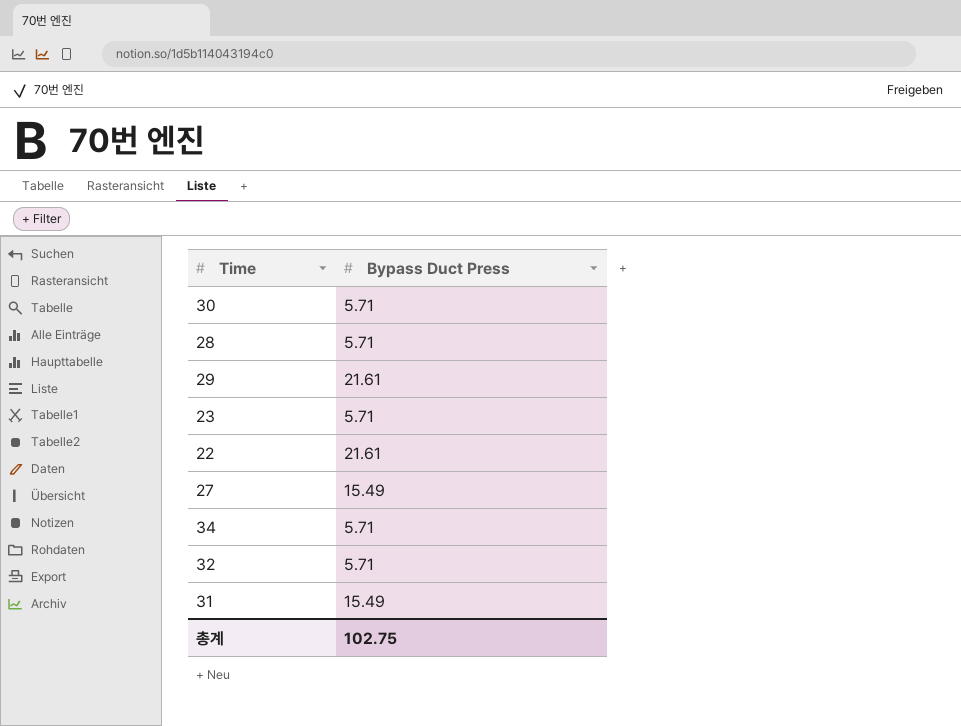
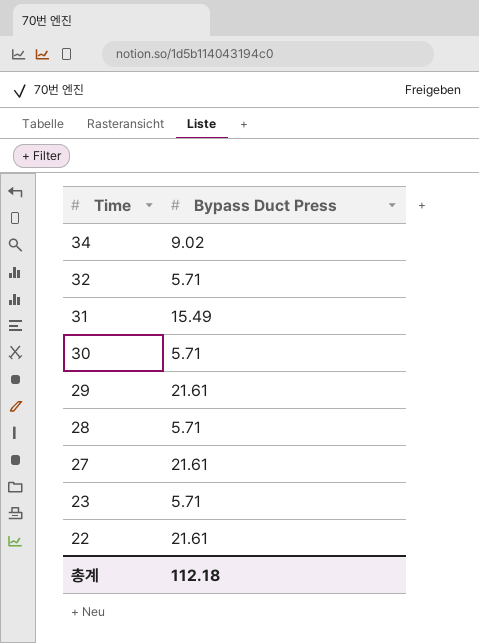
row order: none -> Time descending
34 | Bypass Duct Press: 5.71 -> 9.02
27 | Bypass Duct Press: 15.49 -> 21.61
총계 | Bypass Duct Press: 102.75 -> 112.18

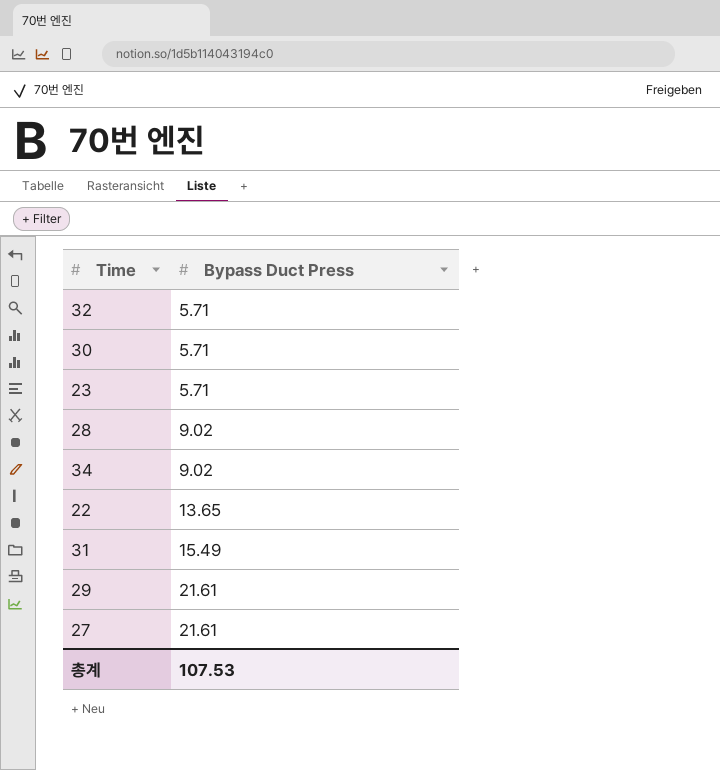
row order: Time descending -> Bypass Duct Press ascending
28 | Bypass Duct Press: 5.71 -> 9.02
22 | Bypass Duct Press: 21.61 -> 13.65
총계 | Bypass Duct Press: 112.18 -> 107.53

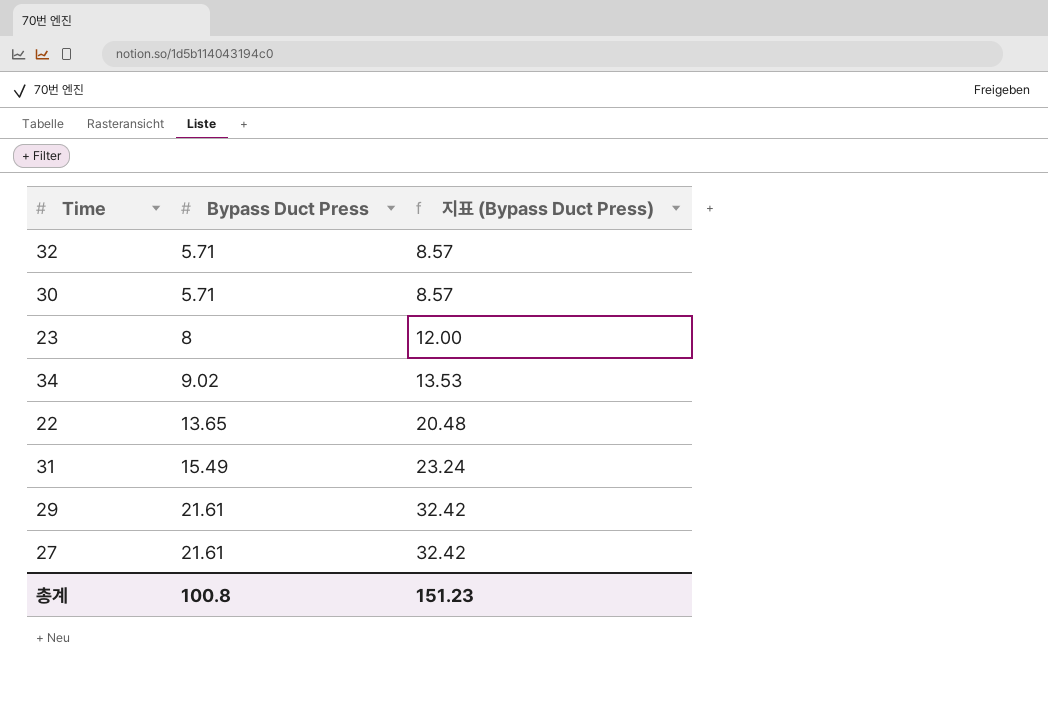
column 지표 (Bypass Duct Press) | formula: none -> [Bypass Duct Press] * 1.5
row 28: 9.02 -> none
23 | Bypass Duct Press: 5.71 -> 8
총계 | Bypass Duct Press: 107.53 -> 100.8

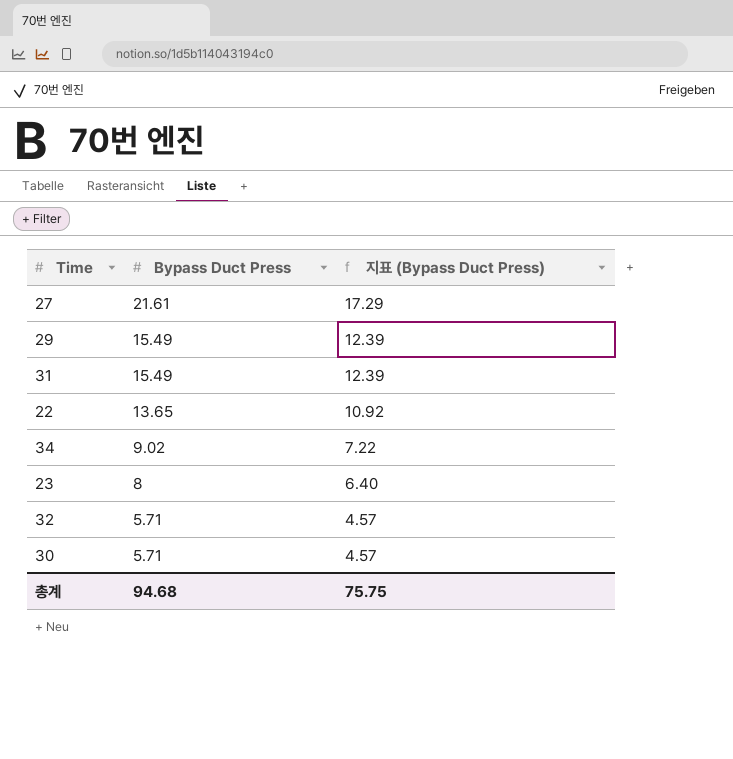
row order: Bypass Duct Press ascending -> Bypass Duct Press descending
column 지표 (Bypass Duct Press) | formula: [Bypass Duct Press] * 1.5 -> [Bypass Duct Press] * 0.8
29 | Bypass Duct Press: 21.61 -> 15.49
총계 | Bypass Duct Press: 100.8 -> 94.68
총계 | 지표 (Bypass Duct Press): 151.23 -> 75.75

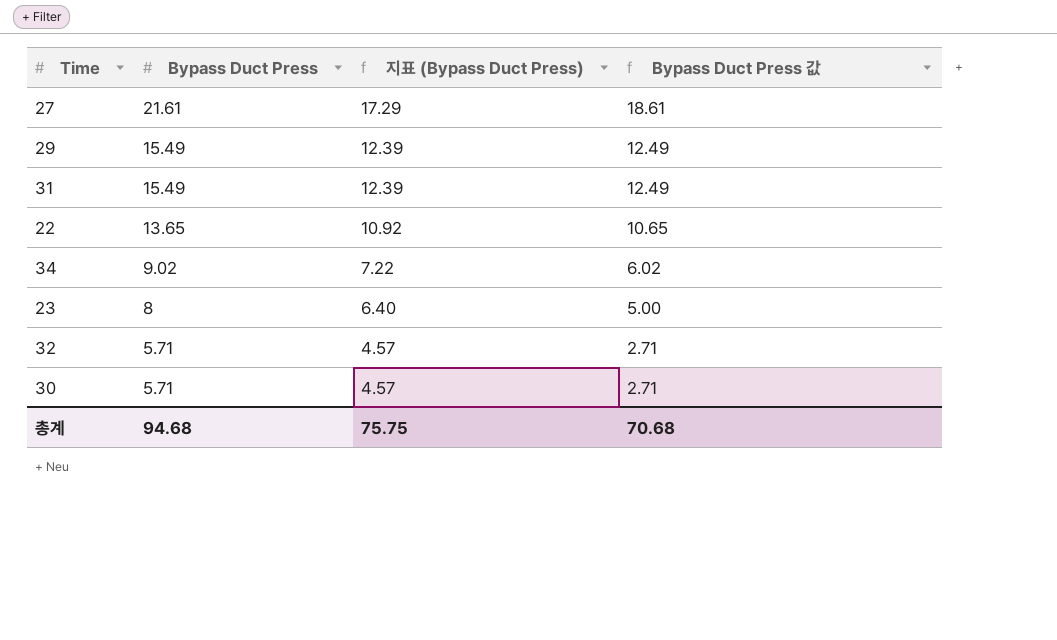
column Bypass Duct Press 값 | formula: none -> [Bypass Duct Press] - 3

